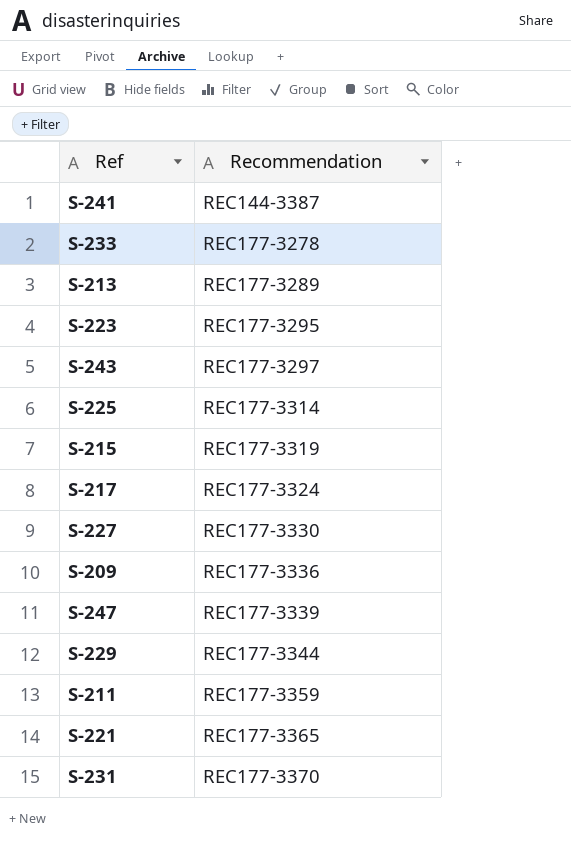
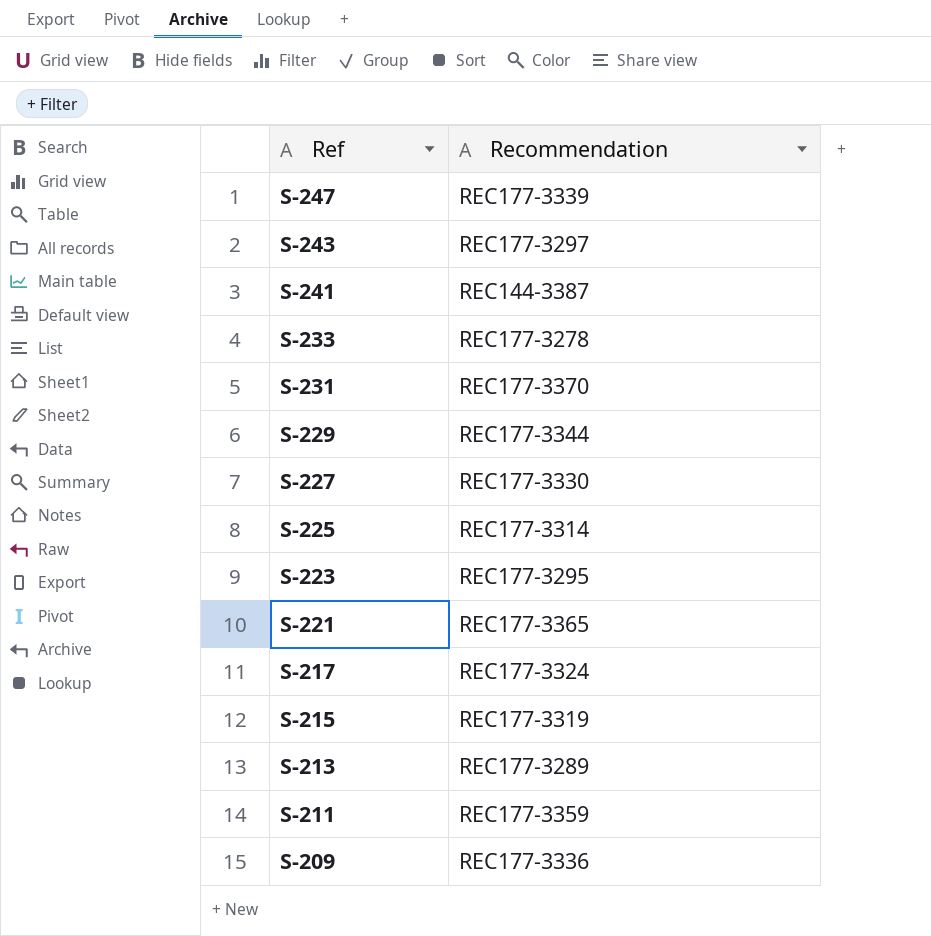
row order: Recommendation ascending -> Ref descending

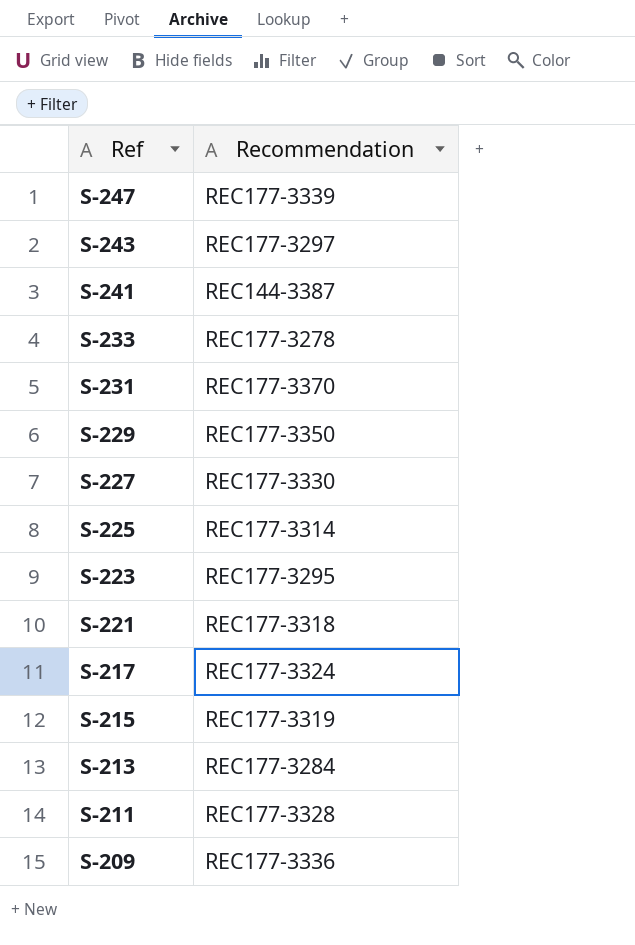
S-229 | Recommendation: REC177-3344 -> REC177-3350
S-221 | Recommendation: REC177-3365 -> REC177-3318
S-213 | Recommendation: REC177-3289 -> REC177-3284
S-211 | Recommendation: REC177-3359 -> REC177-3328

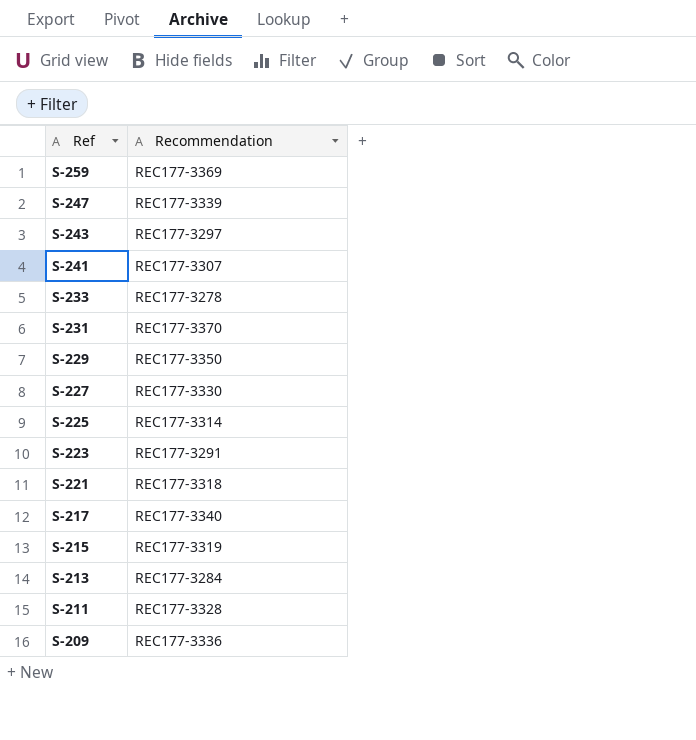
row S-259: none -> REC177-3369
S-241 | Recommendation: REC144-3387 -> REC177-3307
S-223 | Recommendation: REC177-3295 -> REC177-3291
S-217 | Recommendation: REC177-3324 -> REC177-3340

